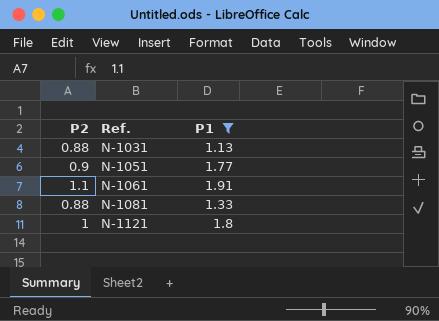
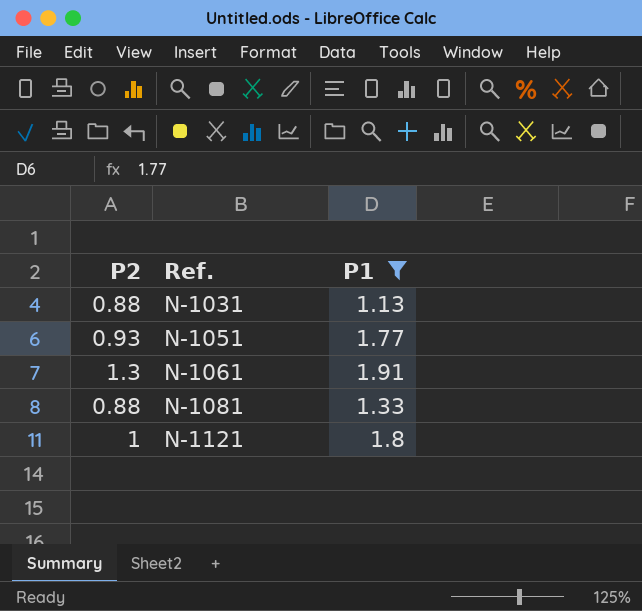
N-1051 | P2: 0.9 -> 0.93
N-1061 | P2: 1.1 -> 1.3

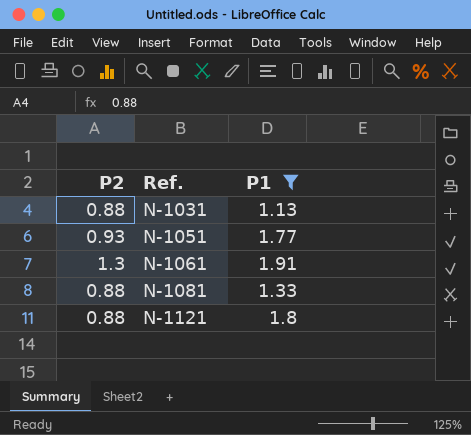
N-1121 | P2: 1 -> 0.88

